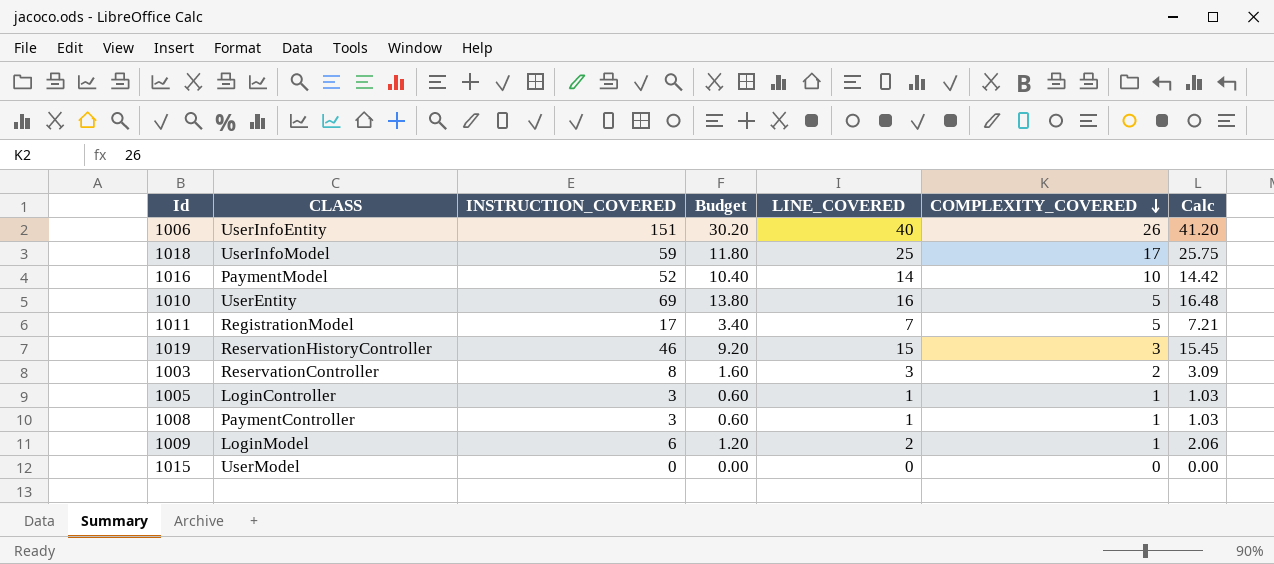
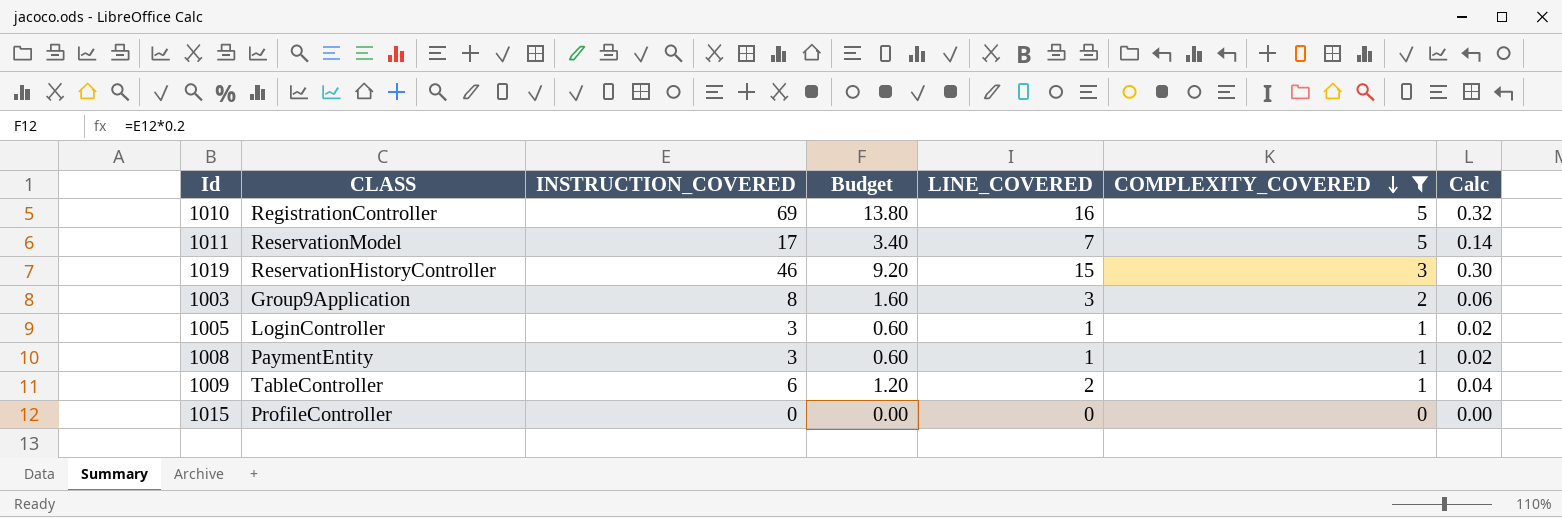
filter: none -> COMPLEXITY_COVERED <= 5
column Calc | formula: [LINE_COVERED] * 1.03 -> [LINE_COVERED] * 0.02
1010 | CLASS: UserEntity -> RegistrationController
1011 | CLASS: RegistrationModel -> ReservationModel
1003 | CLASS: ReservationController -> Group9Application
1008 | CLASS: PaymentController -> PaymentEntity
1009 | CLASS: LoginModel -> TableController
1015 | CLASS: UserModel -> ProfileController

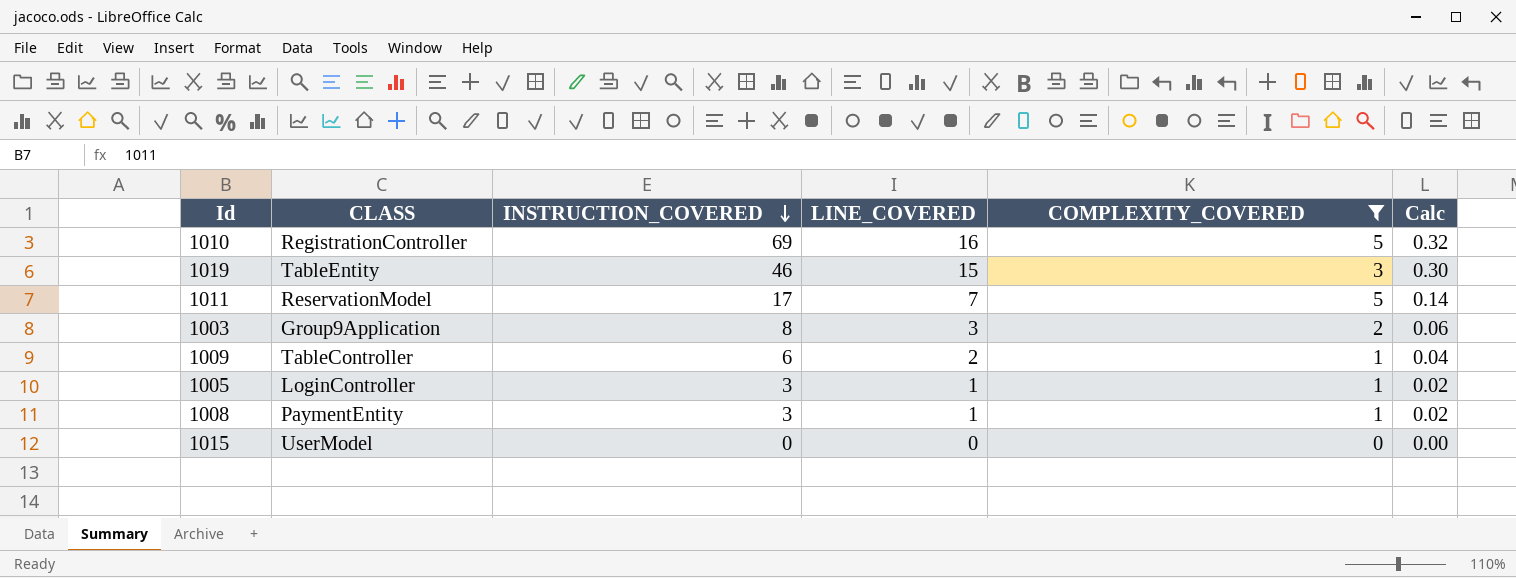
row order: COMPLEXITY_COVERED descending -> INSTRUCTION_COVERED descending
column Budget | formula: [INSTRUCTION_COVERED] * 0.2 -> none
1019 | CLASS: ReservationHistoryController -> TableEntity
1015 | CLASS: ProfileController -> UserModel

